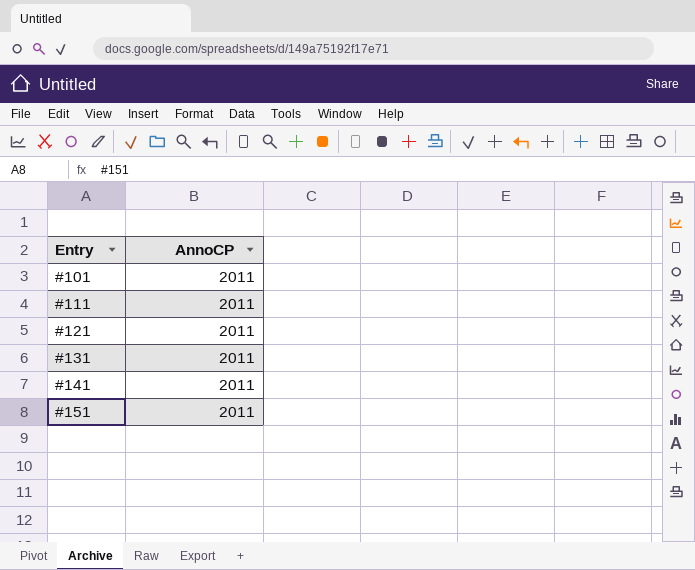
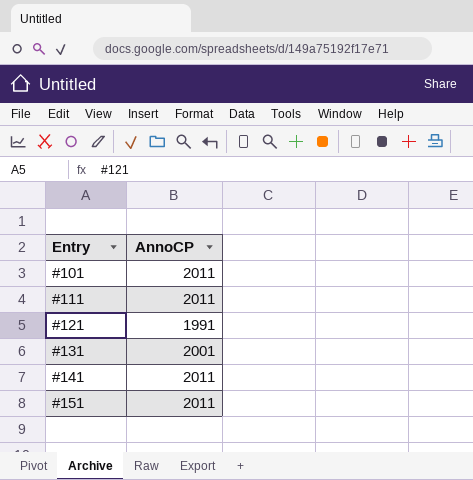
#121 | AnnoCP: 2011 -> 1991
#131 | AnnoCP: 2011 -> 2001

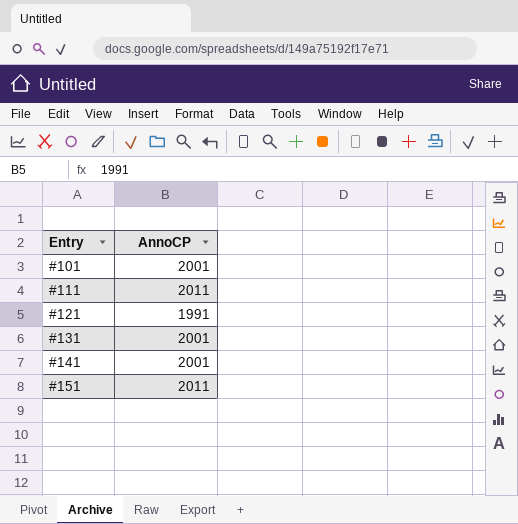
#101 | AnnoCP: 2011 -> 2001
#141 | AnnoCP: 2011 -> 2001

